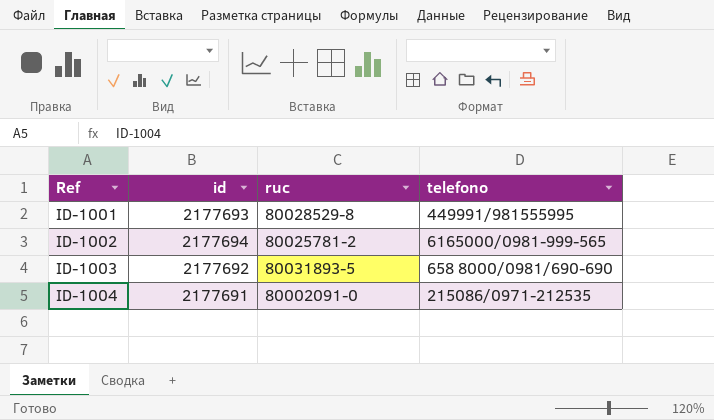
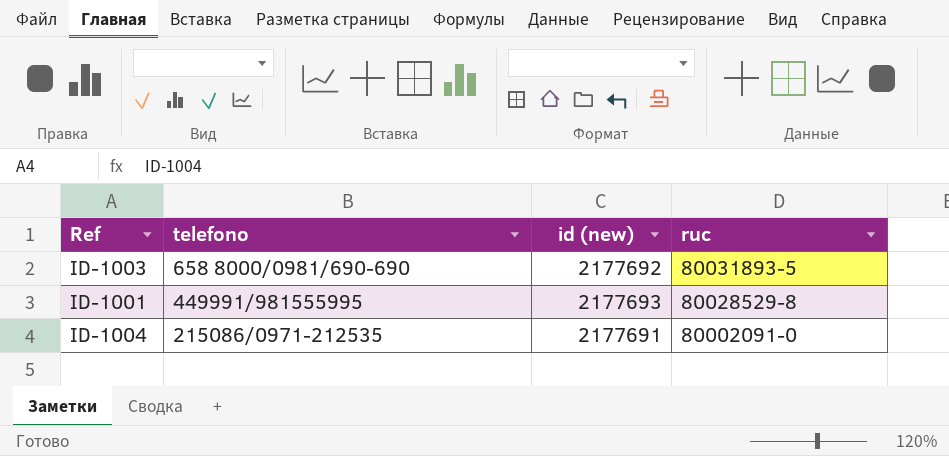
row order: Ref ascending -> ruc descending
column telefono | position: 4 -> 2
column name: id -> id (new)
row ID-1002: 2177694 | 80025781-2 | 6165000/0981-999-565 -> none

